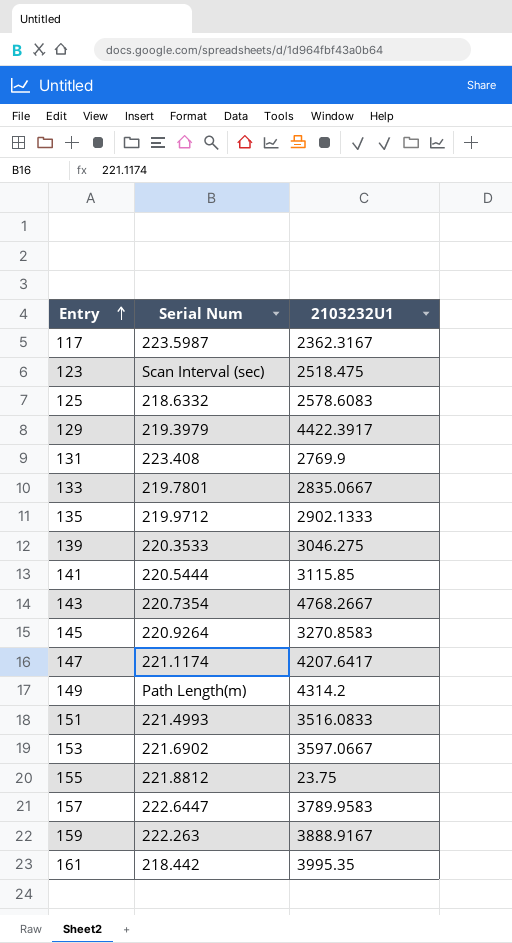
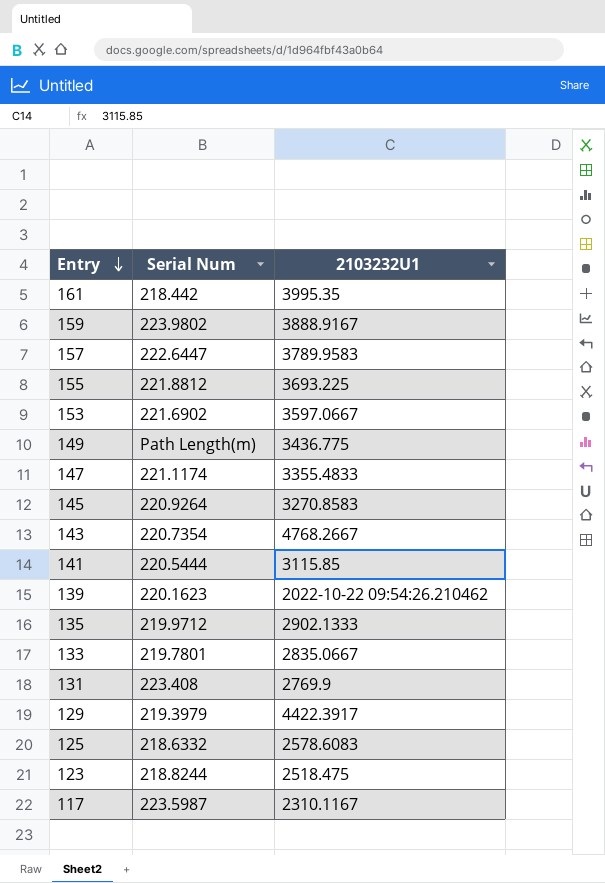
row order: Entry ascending -> Entry descending
row 151: 221.4993 | 3516.0833 -> none
159 | Serial Num: 222.263 -> 223.9802
155 | 2103232U1: 23.75 -> 3693.225
149 | 2103232U1: 4314.2 -> 3436.775
147 | 2103232U1: 4207.6417 -> 3355.4833
139 | Serial Num: 220.3533 -> 220.1623
139 | 2103232U1: 3046.275 -> 2022-10-22 09:54:26.210462
123 | Serial Num: Scan Interval (sec) -> 218.8244
117 | 2103232U1: 2362.3167 -> 2310.1167

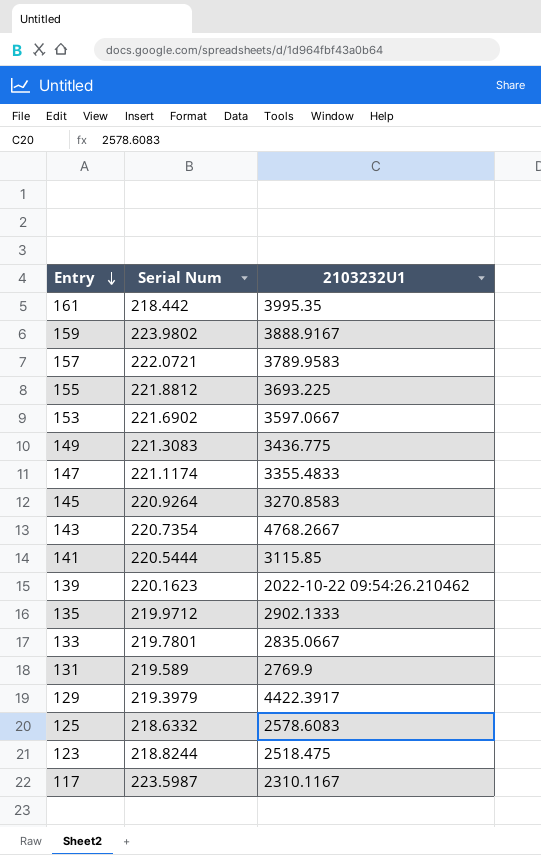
157 | Serial Num: 222.6447 -> 222.0721
149 | Serial Num: Path Length(m) -> 221.3083
131 | Serial Num: 223.408 -> 219.589

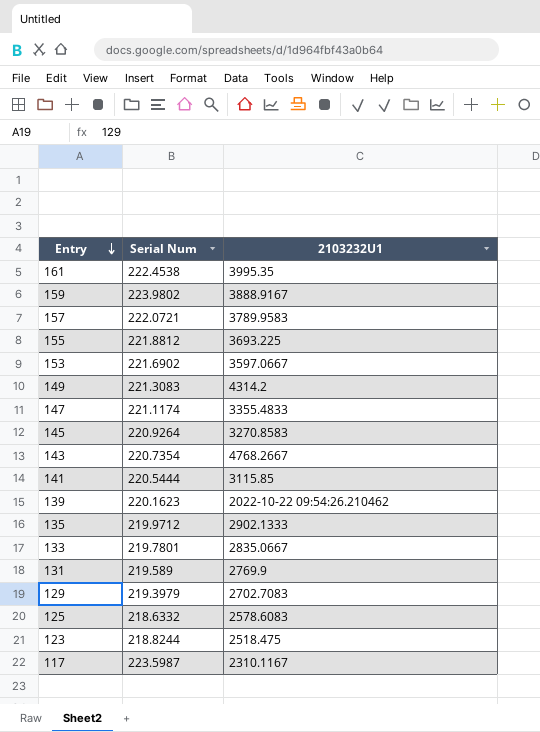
161 | Serial Num: 218.442 -> 222.4538
149 | 2103232U1: 3436.775 -> 4314.2
129 | 2103232U1: 4422.3917 -> 2702.7083

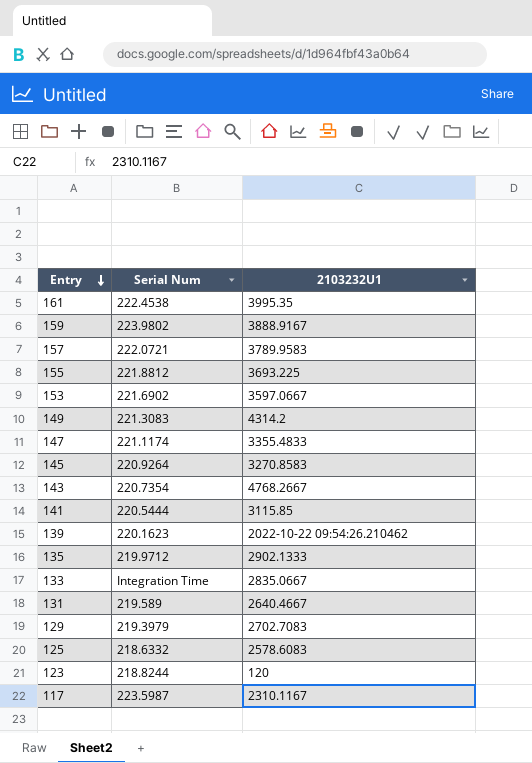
133 | Serial Num: 219.7801 -> Integration Time
131 | 2103232U1: 2769.9 -> 2640.4667
123 | 2103232U1: 2518.475 -> 120

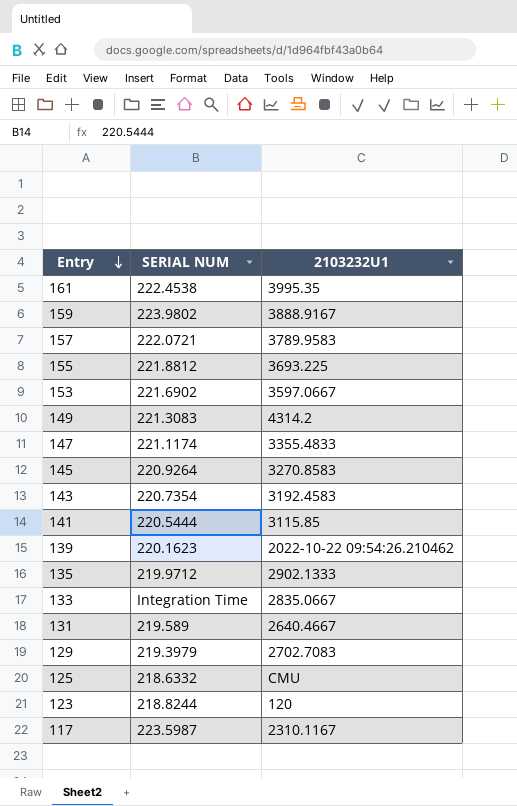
column name: Serial Num -> SERIAL NUM
143 | 2103232U1: 4768.2667 -> 3192.4583
125 | 2103232U1: 2578.6083 -> CMU

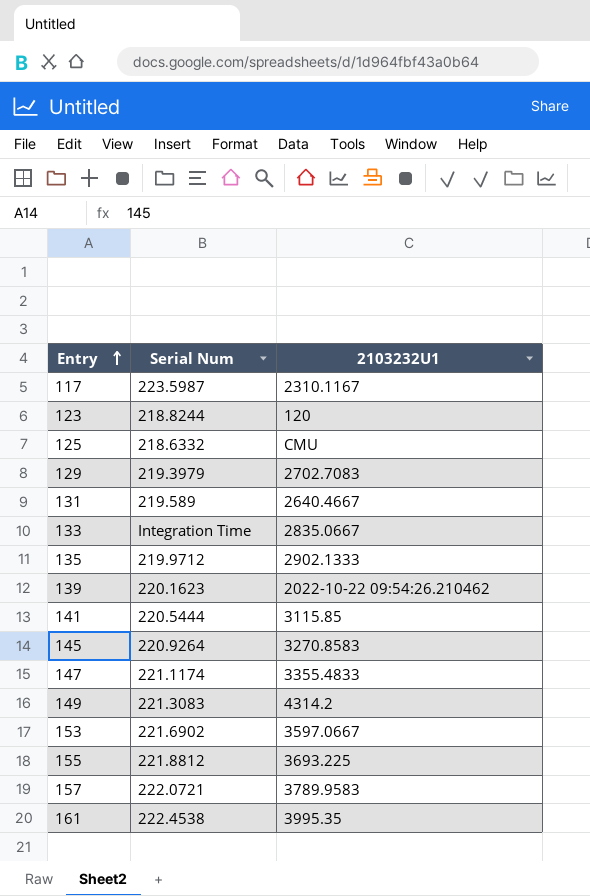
row order: Entry descending -> Entry ascending
column name: SERIAL NUM -> Serial Num
row 159: 223.9802 | 3888.9167 -> none
row 143: 220.7354 | 3192.4583 -> none

